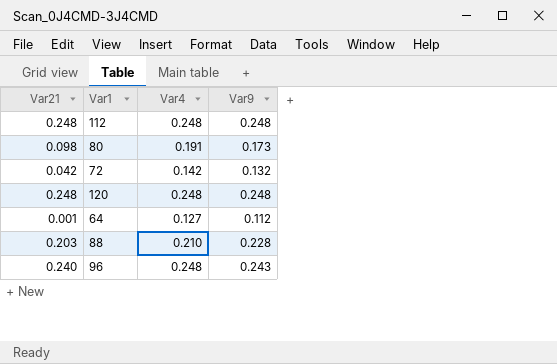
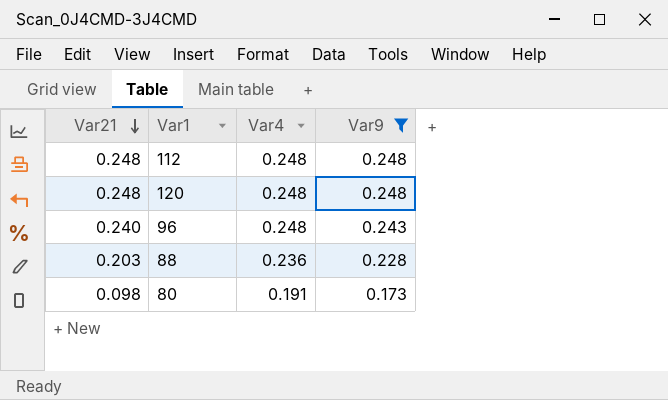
filter: none -> Var9 >= 0.173
row order: none -> Var21 descending
88 | Var4: 0.210 -> 0.236

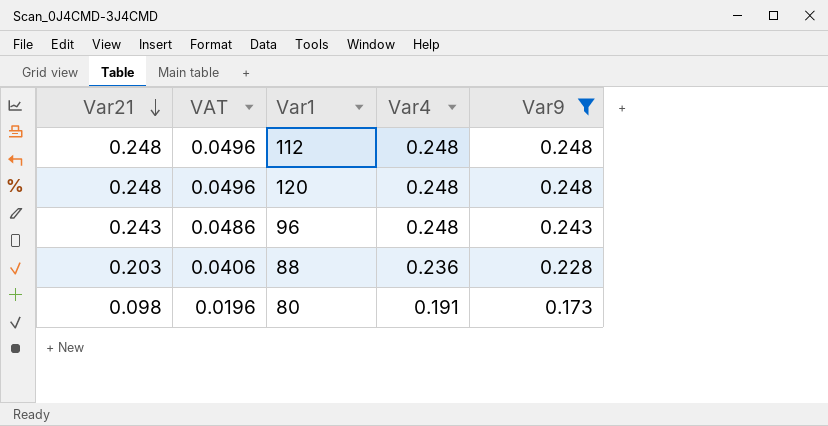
column VAT | formula: none -> [Var21] * 0.2
96 | Var21: 0.240 -> 0.243

